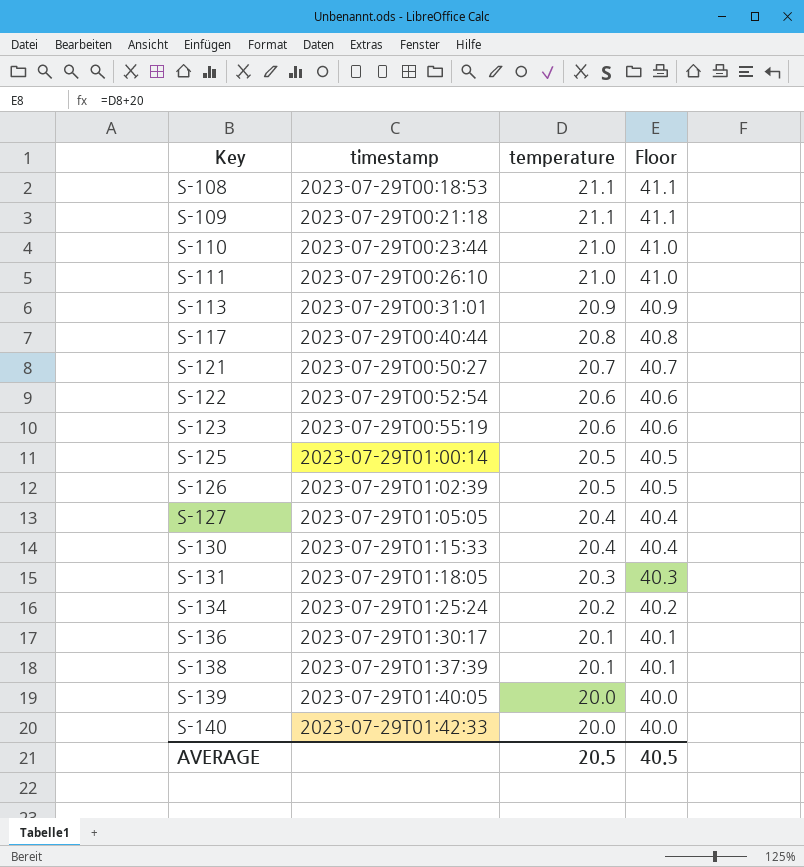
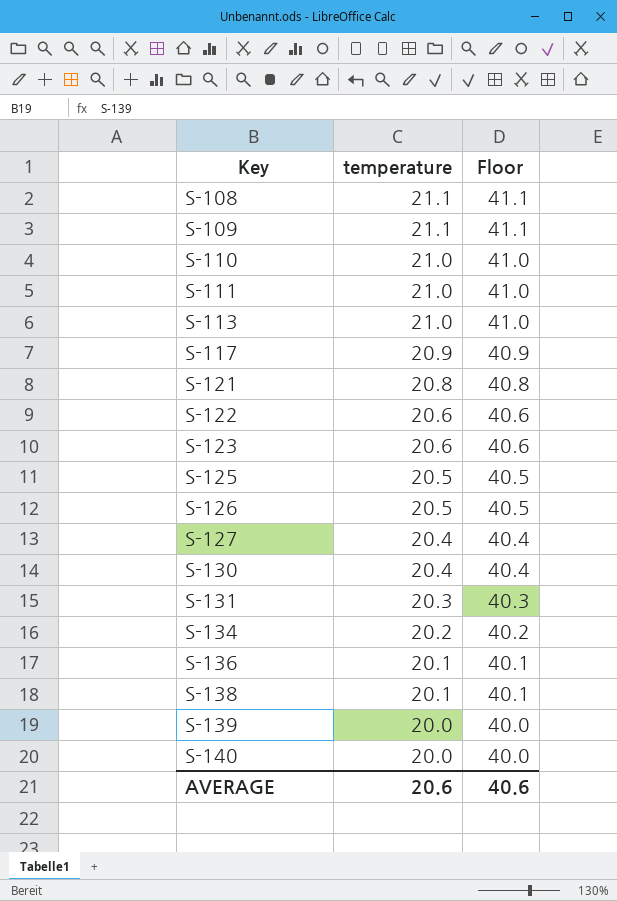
column timestamp | position: 2 -> none
S-113 | temperature: 20.9 -> 21.0
S-113 | Floor: 40.9 -> 41.0
S-117 | temperature: 20.8 -> 20.9
S-117 | Floor: 40.8 -> 40.9
S-121 | temperature: 20.7 -> 20.8
S-121 | Floor: 40.7 -> 40.8
AVERAGE | temperature: 20.5 -> 20.6
AVERAGE | Floor: 40.5 -> 40.6

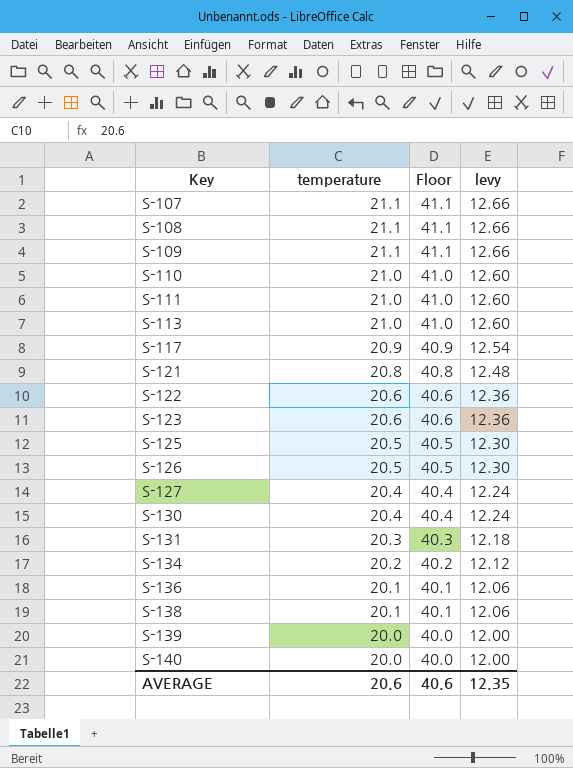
column levy | formula: none -> [temperature] * 0.6
row S-107: none -> 21.1 | 41.1 | 12.66

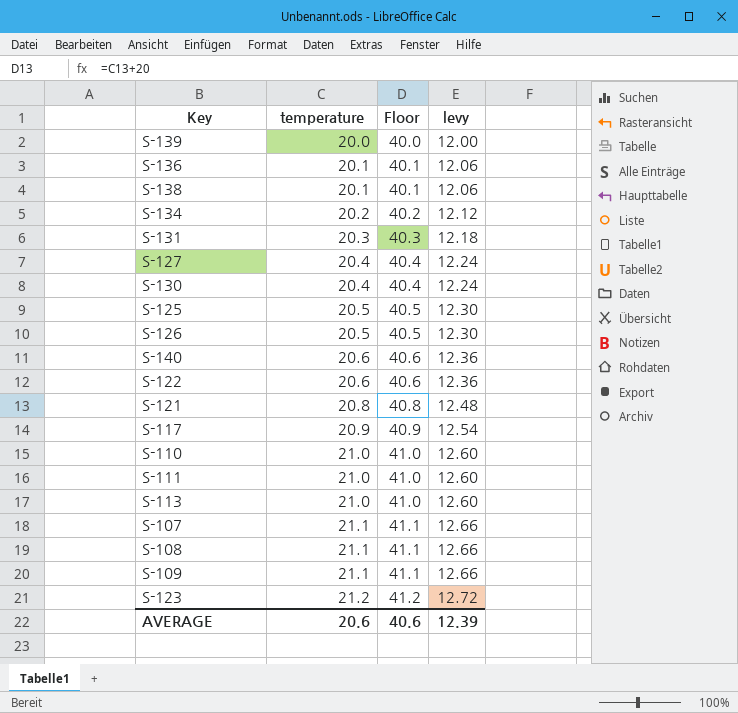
row order: Key ascending -> temperature ascending
S-140 | temperature: 20.0 -> 20.6
S-140 | Floor: 40.0 -> 40.6
S-140 | levy: 12.00 -> 12.36
S-123 | temperature: 20.6 -> 21.2
S-123 | Floor: 40.6 -> 41.2
S-123 | levy: 12.36 -> 12.72
AVERAGE | levy: 12.35 -> 12.39

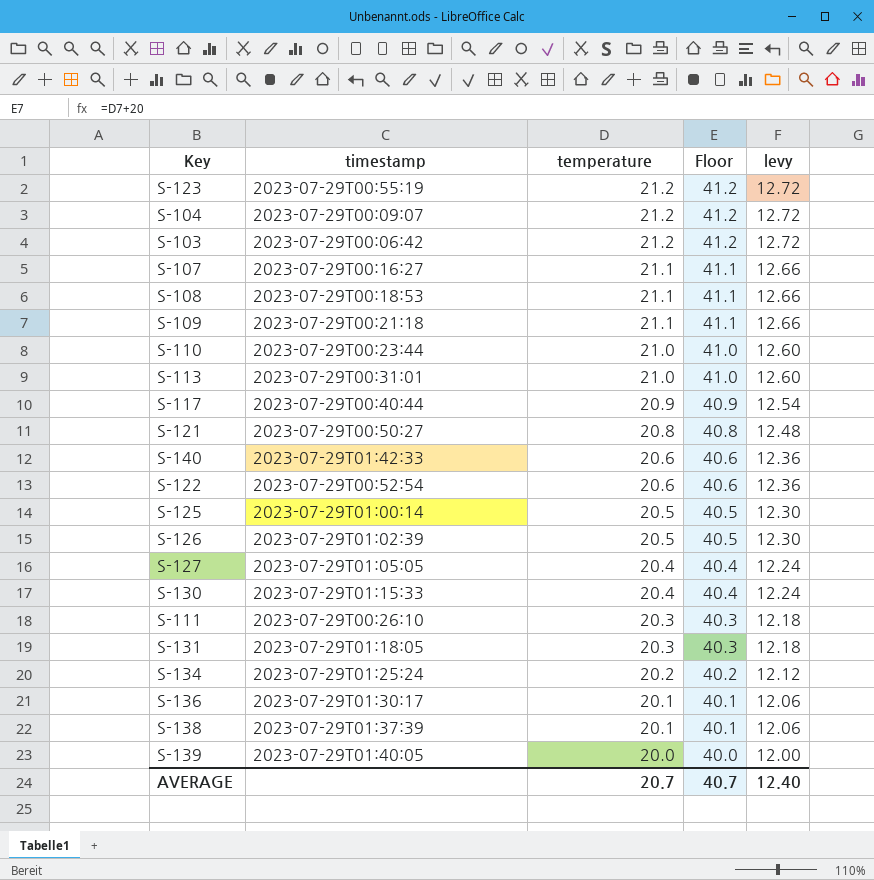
row order: temperature ascending -> temperature descending
column timestamp | position: none -> 2
row S-104: none -> 2023-07-29T00:09:07 | 21.2 | 41.2 | 12.72
row S-103: none -> 2023-07-29T00:06:42 | 21.2 | 41.2 | 12.72
S-111 | temperature: 21.0 -> 20.3
S-111 | Floor: 41.0 -> 40.3
S-111 | levy: 12.60 -> 12.18
AVERAGE | temperature: 20.6 -> 20.7
AVERAGE | Floor: 40.6 -> 40.7
AVERAGE | levy: 12.39 -> 12.40

